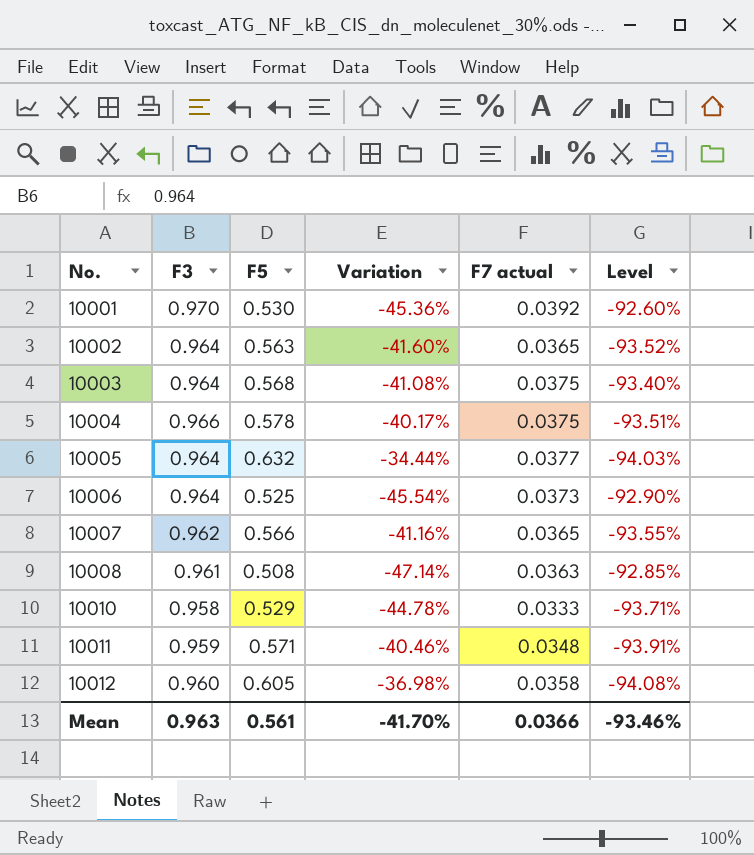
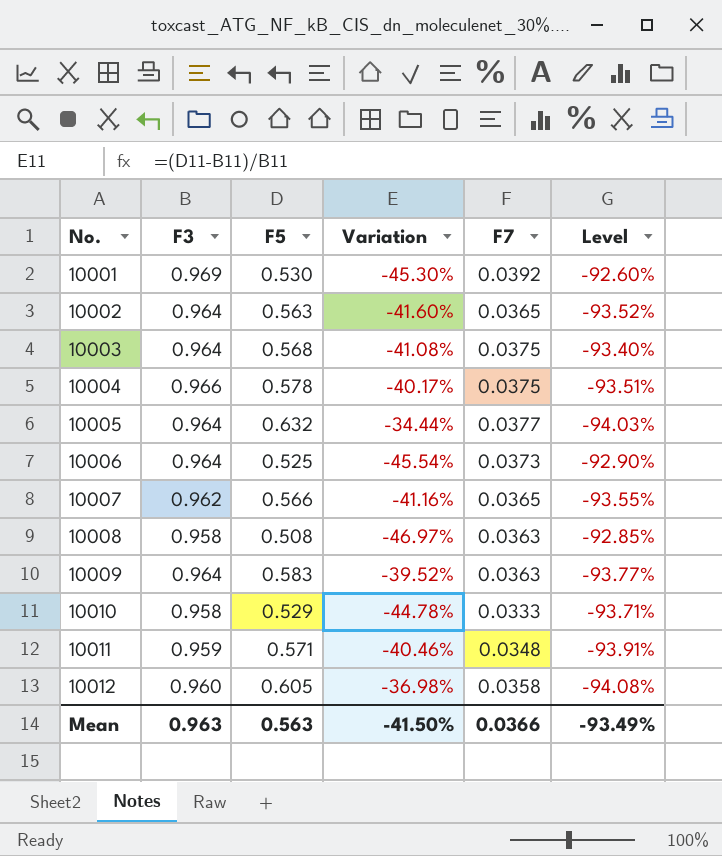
column name: F7 actual -> F7
10001 | F3: 0.970 -> 0.969
10001 | Variation: -45.36% -> -45.30%
10008 | F3: 0.961 -> 0.958
10008 | Variation: -47.14% -> -46.97%
row 10009: none -> 0.964 | 0.583 | -39.52% | 0.0363 | -93.77%
Mean | F5: 0.561 -> 0.563
Mean | Variation: -41.70% -> -41.50%
Mean | Level: -93.46% -> -93.49%

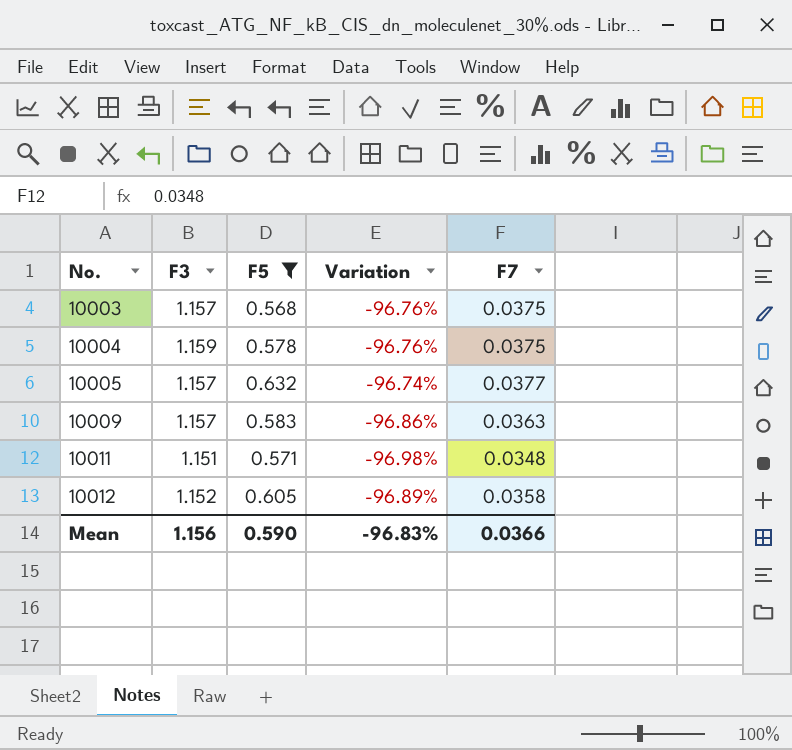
filter: none -> F5 >= 0.568
column Level | formula: ([F7] - [F5]) / [F5] -> none
column Variation | formula: ([F5] - [F3]) / [F3] -> ([F7] - [F3]) / [F3]
10003 | F3: 0.964 -> 1.157
10004 | F3: 0.966 -> 1.159
10005 | F3: 0.964 -> 1.157
10009 | F3: 0.964 -> 1.157
10011 | F3: 0.959 -> 1.151
10012 | F3: 0.960 -> 1.152
Mean | F3: 0.963 -> 1.156
Mean | F5: 0.563 -> 0.590
Mean | Variation: -41.50% -> -96.83%

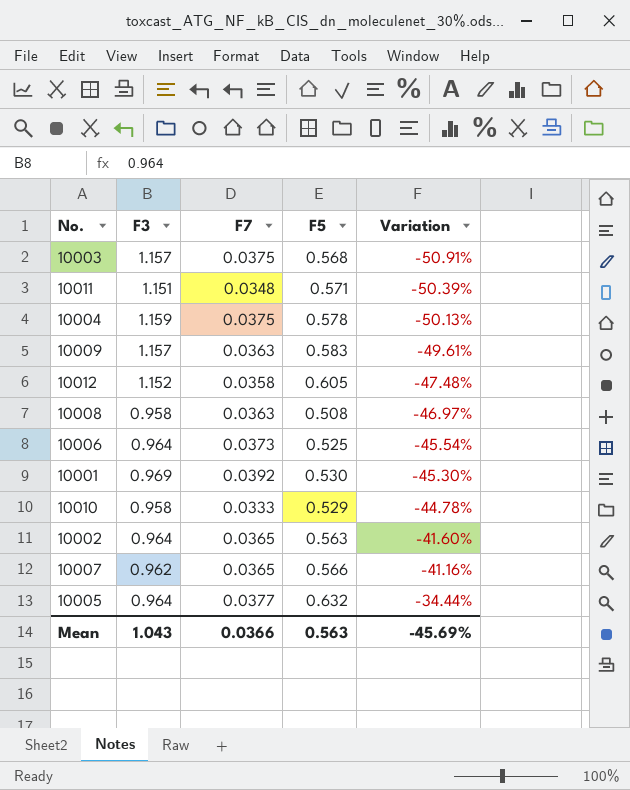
filter: F5 >= 0.568 -> none
row order: No. ascending -> Variation ascending
column F7 | position: 5 -> 3
column Variation | formula: ([F7] - [F3]) / [F3] -> ([F5] - [F3]) / [F3]
10005 | F3: 1.157 -> 0.964
Mean | F3: 1.156 -> 1.043
Mean | F5: 0.590 -> 0.563
Mean | Variation: -96.83% -> -45.69%

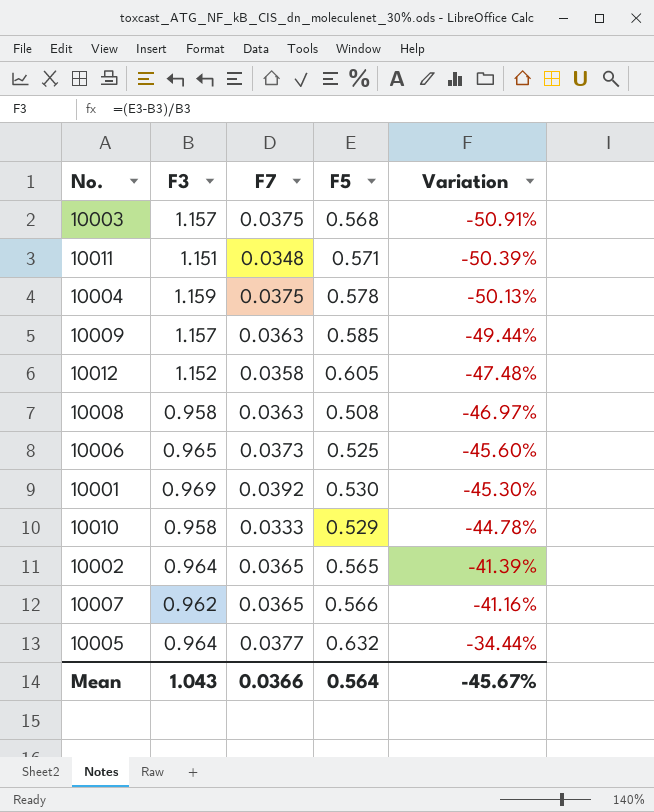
10009 | F5: 0.583 -> 0.585
10009 | Variation: -49.61% -> -49.44%
10006 | F3: 0.964 -> 0.965
10006 | Variation: -45.54% -> -45.60%
10002 | F5: 0.563 -> 0.565
10002 | Variation: -41.60% -> -41.39%
Mean | F5: 0.563 -> 0.564
Mean | Variation: -45.69% -> -45.67%

